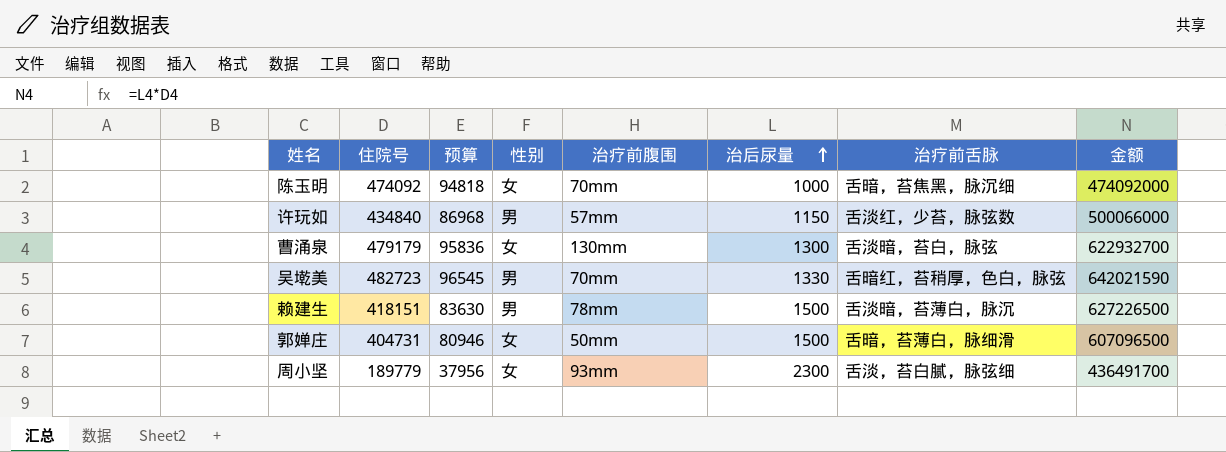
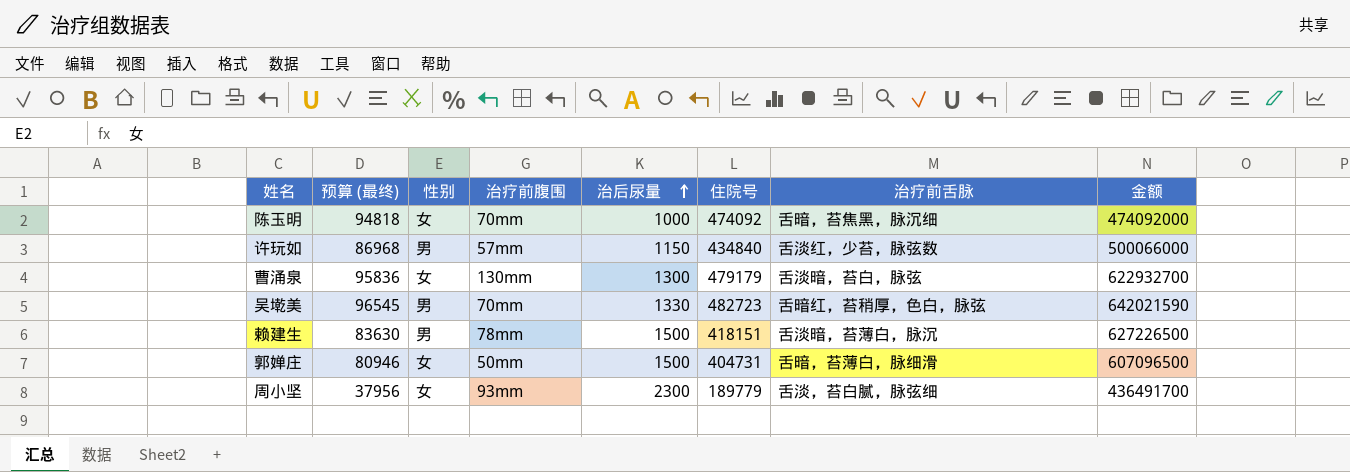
column name: 预算 -> 预算 (最终)
column 住院号 | position: 2 -> 6

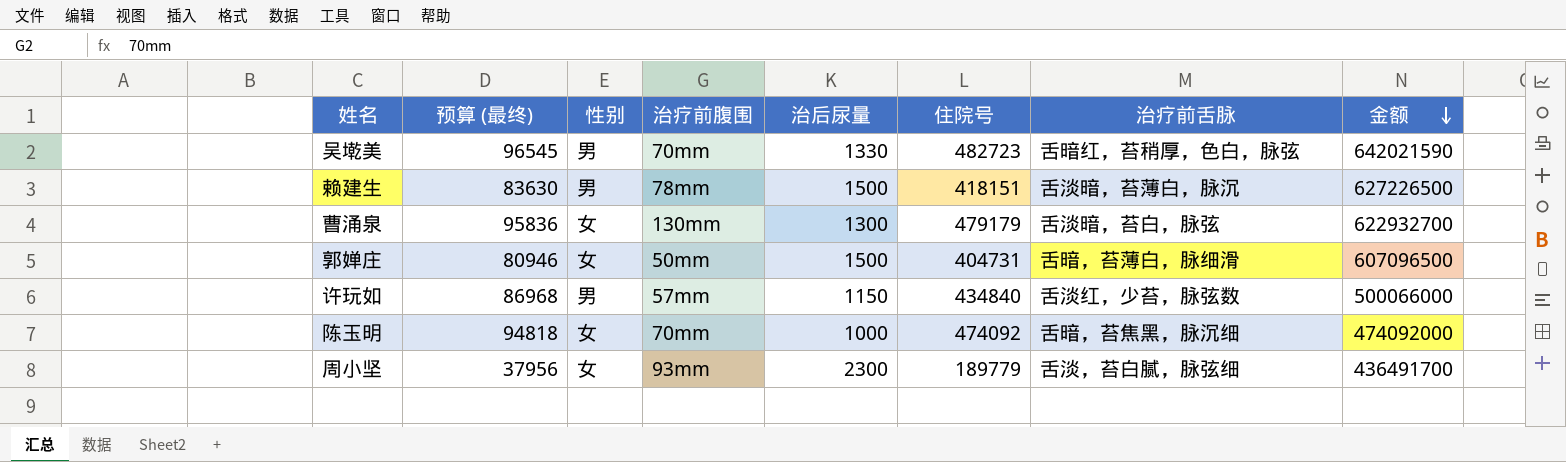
row order: 治后尿量 ascending -> 金额 descending

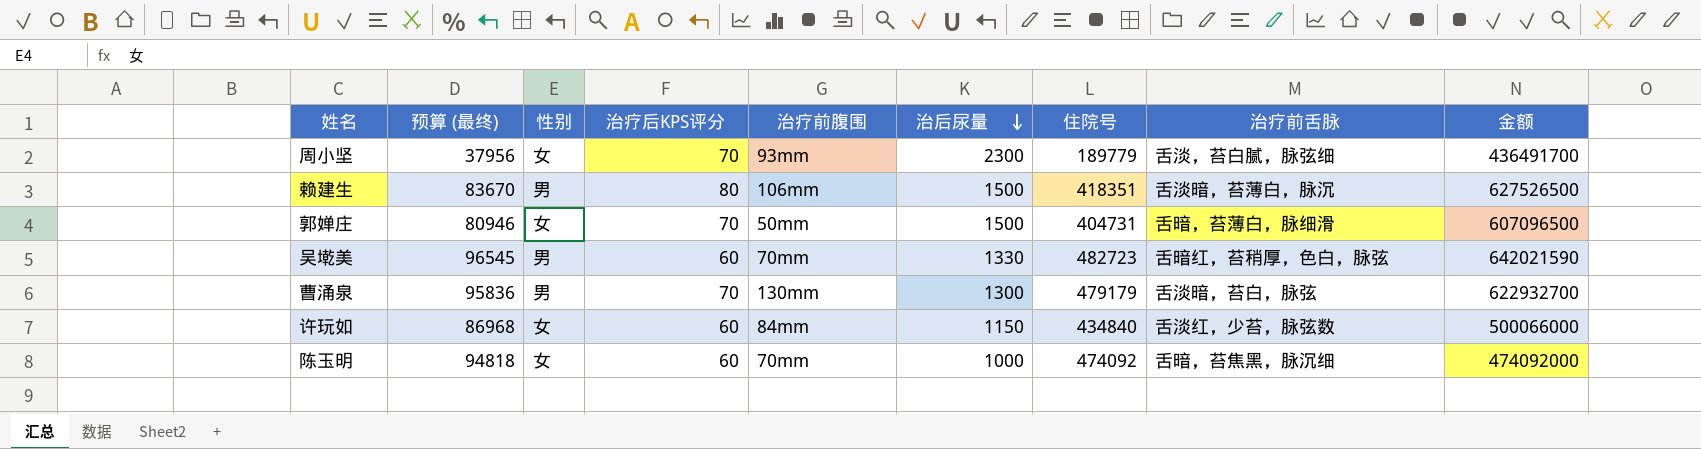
row order: 金额 descending -> 治后尿量 descending
column 治疗后KPS评分 | position: none -> 4
赖建生 | 预算 (最终): 83630 -> 83670
赖建生 | 治疗前腹围: 78mm -> 106mm
赖建生 | 住院号: 418151 -> 418351
赖建生 | 金额: 627226500 -> 627526500
曹涌泉 | 性别: 女 -> 男
许玩如 | 性别: 男 -> 女
许玩如 | 治疗前腹围: 57mm -> 84mm

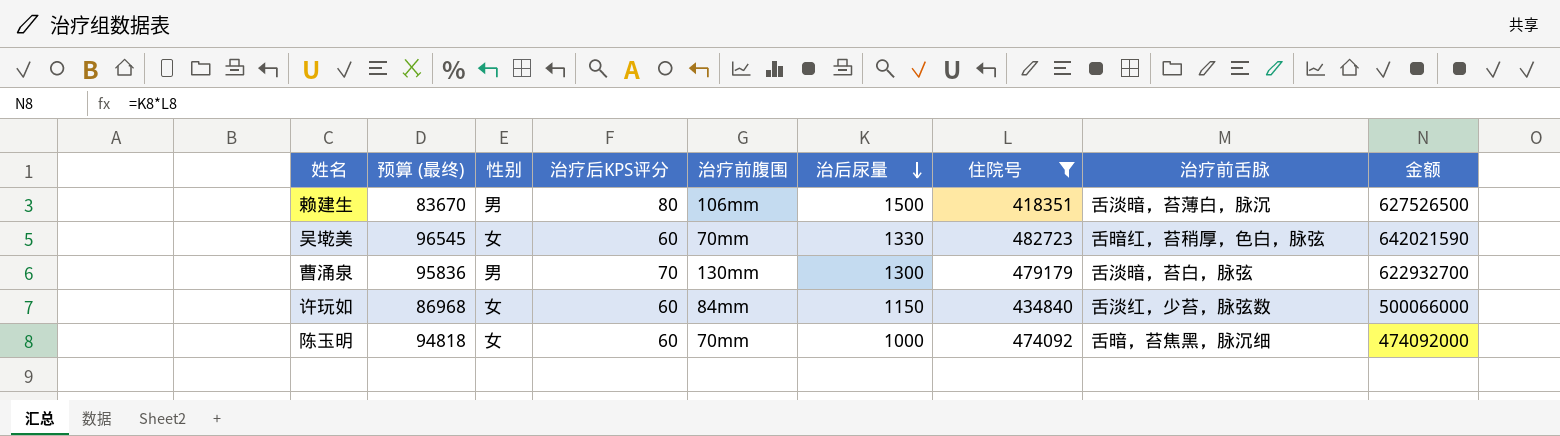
filter: none -> 住院号 >= 418351
吴墘美 | 性别: 男 -> 女

